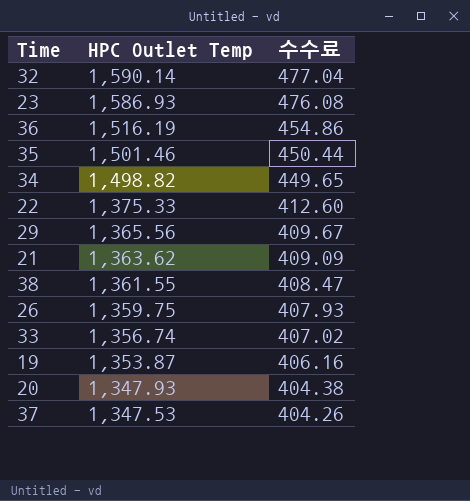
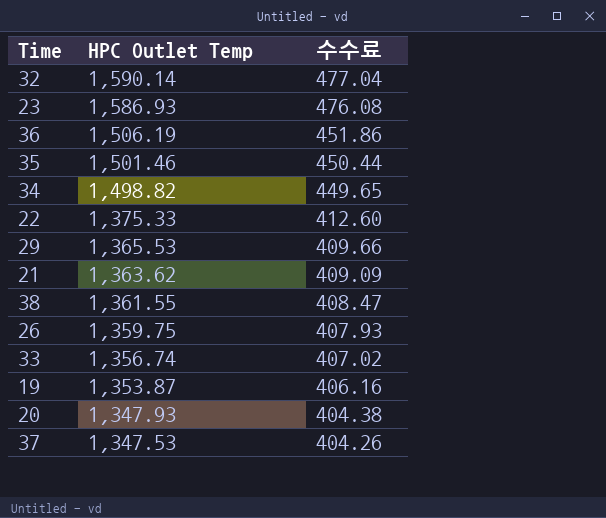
36 | HPC Outlet Temp: 1,516.19 -> 1,506.19
36 | 수수료: 454.86 -> 451.86
29 | HPC Outlet Temp: 1,365.56 -> 1,365.53
29 | 수수료: 409.67 -> 409.66

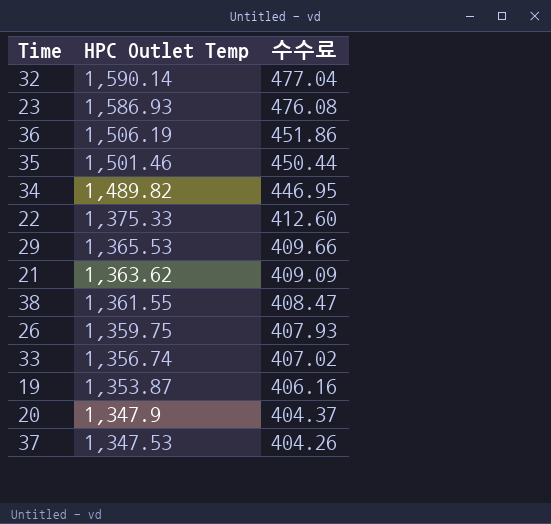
34 | HPC Outlet Temp: 1,498.82 -> 1,489.82
34 | 수수료: 449.65 -> 446.95
20 | HPC Outlet Temp: 1,347.93 -> 1,347.9
20 | 수수료: 404.38 -> 404.37

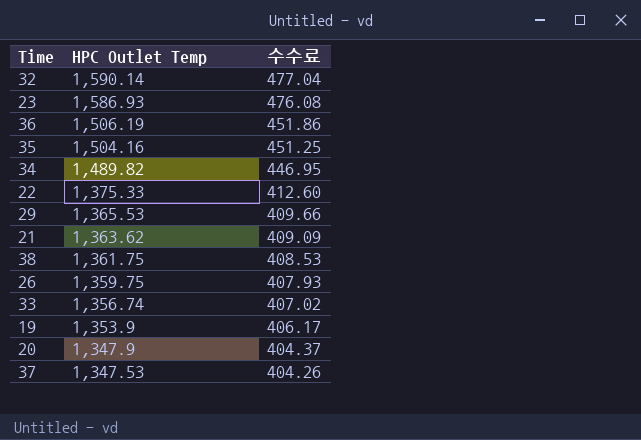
35 | HPC Outlet Temp: 1,501.46 -> 1,504.16
35 | 수수료: 450.44 -> 451.25
38 | HPC Outlet Temp: 1,361.55 -> 1,361.75
38 | 수수료: 408.47 -> 408.53
19 | HPC Outlet Temp: 1,353.87 -> 1,353.9
19 | 수수료: 406.16 -> 406.17

